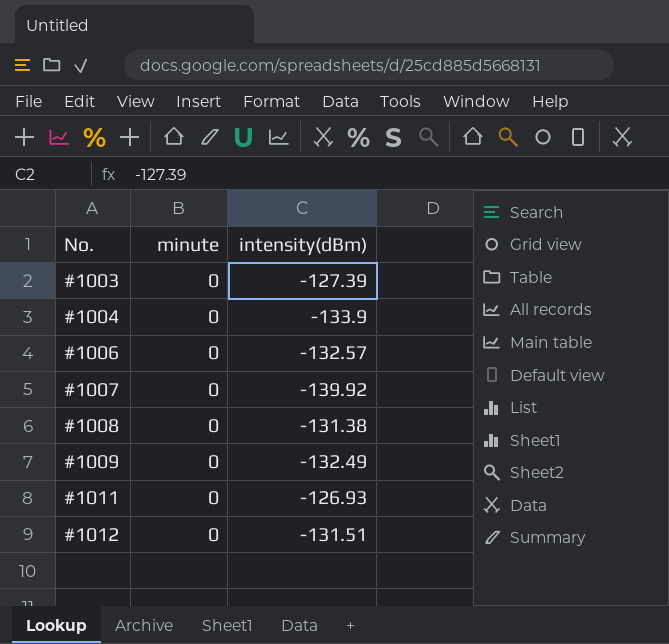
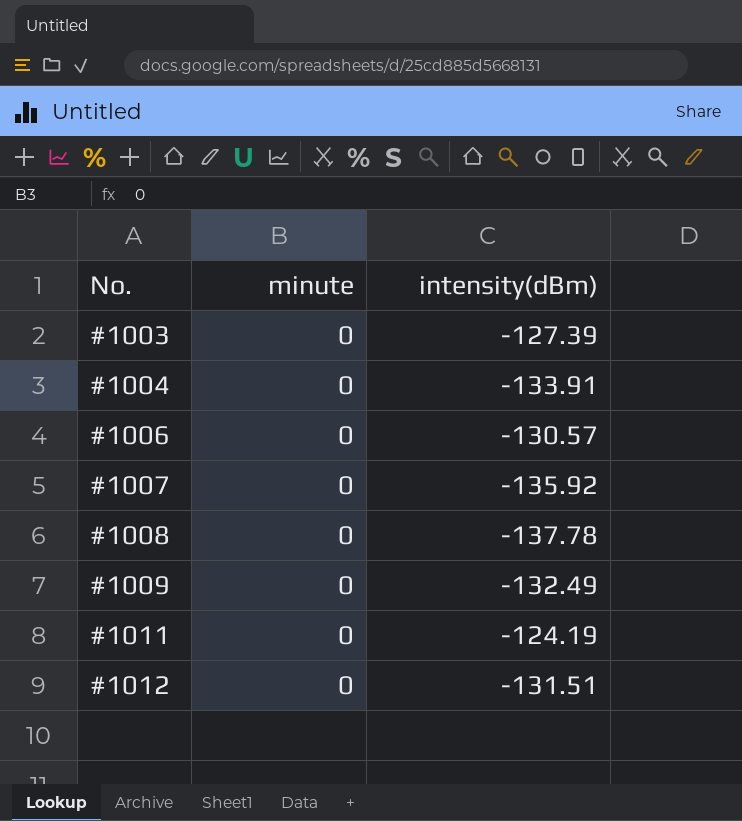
#1004 | intensity(dBm): -133.9 -> -133.91
#1006 | intensity(dBm): -132.57 -> -130.57
#1007 | intensity(dBm): -139.92 -> -135.92
#1008 | intensity(dBm): -131.38 -> -137.78
#1011 | intensity(dBm): -126.93 -> -124.19

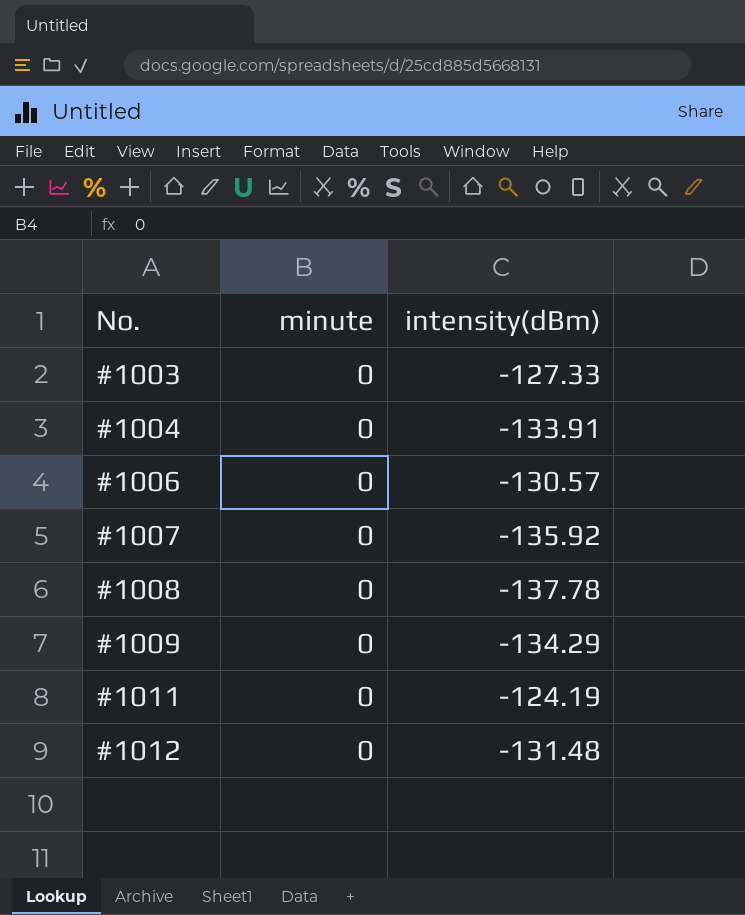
#1003 | intensity(dBm): -127.39 -> -127.33
#1009 | intensity(dBm): -132.49 -> -134.29
#1012 | intensity(dBm): -131.51 -> -131.48

